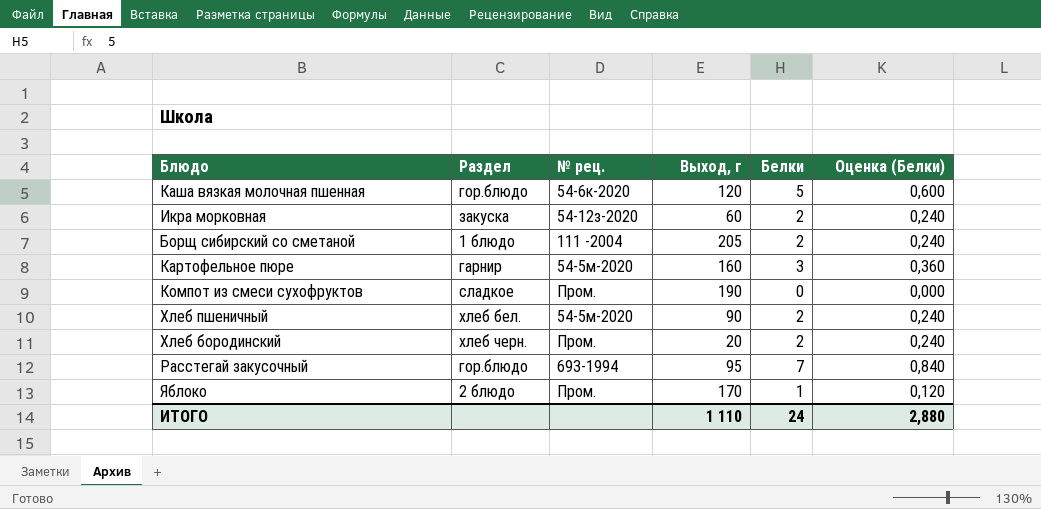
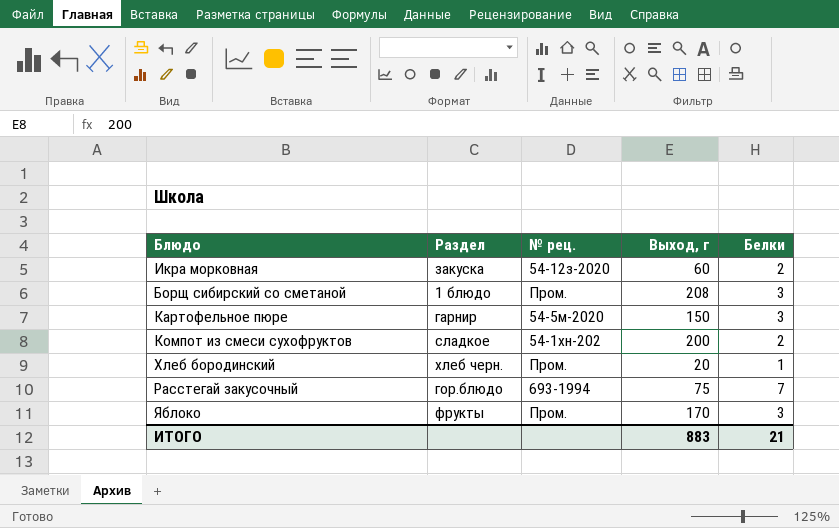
column Оценка (Белки) | formula: [Белки] * 0,12 -> none
row Каша вязкая молочная пшенная: гор.блюдо | 54-6к-2020 | 120 | 5 | 0,600 -> none
row Хлеб пшеничный: хлеб бел. | 54-5м-2020 | 90 | 2 | 0,240 -> none
Борщ сибирский со сметаной | № рец.: 111 -2004 -> Пром.
Борщ сибирский со сметаной | Выход, г: 205 -> 208
Борщ сибирский со сметаной | Белки: 2 -> 3
Картофельное пюре | Выход, г: 160 -> 150
Компот из смеси сухофруктов | № рец.: Пром. -> 54-1хн-202
Компот из смеси сухофруктов | Выход, г: 190 -> 200
Компот из смеси сухофруктов | Белки: 0 -> 2
Хлеб бородинский | Белки: 2 -> 1
Расстегай закусочный | Выход, г: 95 -> 75
Яблоко | Раздел: 2 блюдо -> фрукты
Яблоко | Белки: 1 -> 3
ИТОГО | Выход, г: 1 110 -> 883
ИТОГО | Белки: 24 -> 21

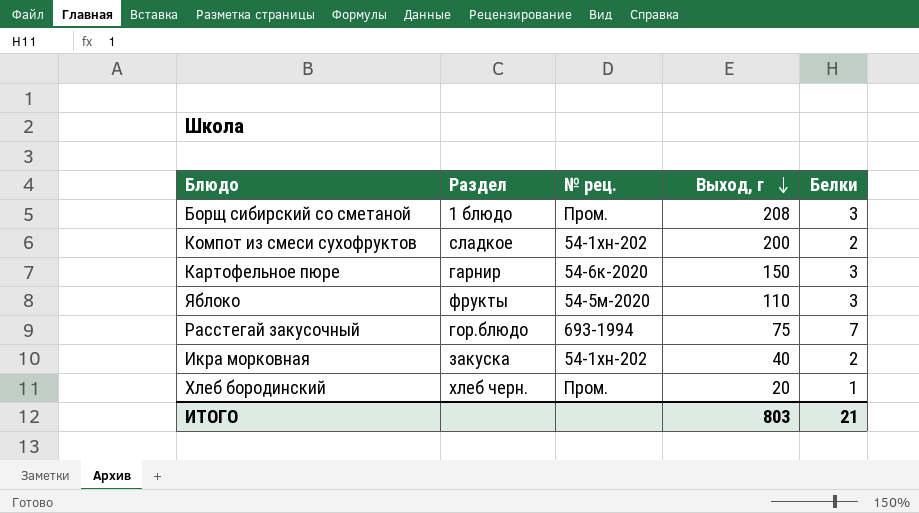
row order: none -> Выход, г descending
Картофельное пюре | № рец.: 54-5м-2020 -> 54-6к-2020
Яблоко | № рец.: Пром. -> 54-5м-2020
Яблоко | Выход, г: 170 -> 110
Икра морковная | № рец.: 54-12з-2020 -> 54-1хн-202
Икра морковная | Выход, г: 60 -> 40
ИТОГО | Выход, г: 883 -> 803

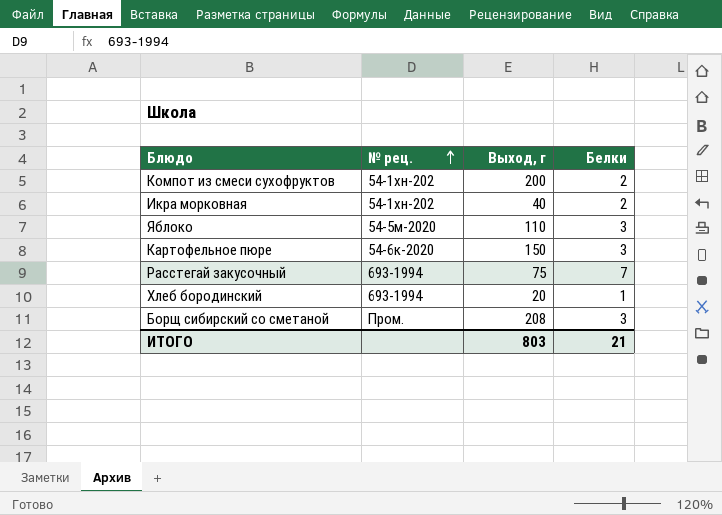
row order: Выход, г descending -> № рец. ascending
column Раздел | position: 2 -> none
Хлеб бородинский | № рец.: Пром. -> 693-1994

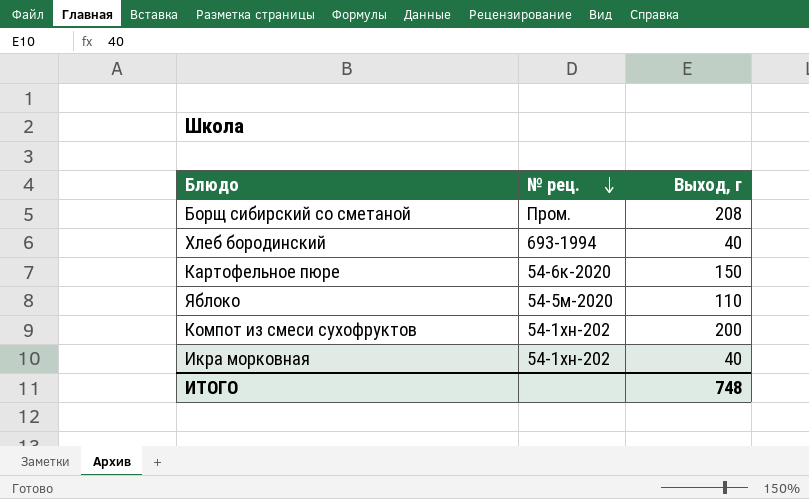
row order: № рец. ascending -> № рец. descending
column Белки | position: 4 -> none
row Расстегай закусочный: 693-1994 | 75 | 7 -> none
Хлеб бородинский | Выход, г: 20 -> 40
ИТОГО | Выход, г: 803 -> 748

